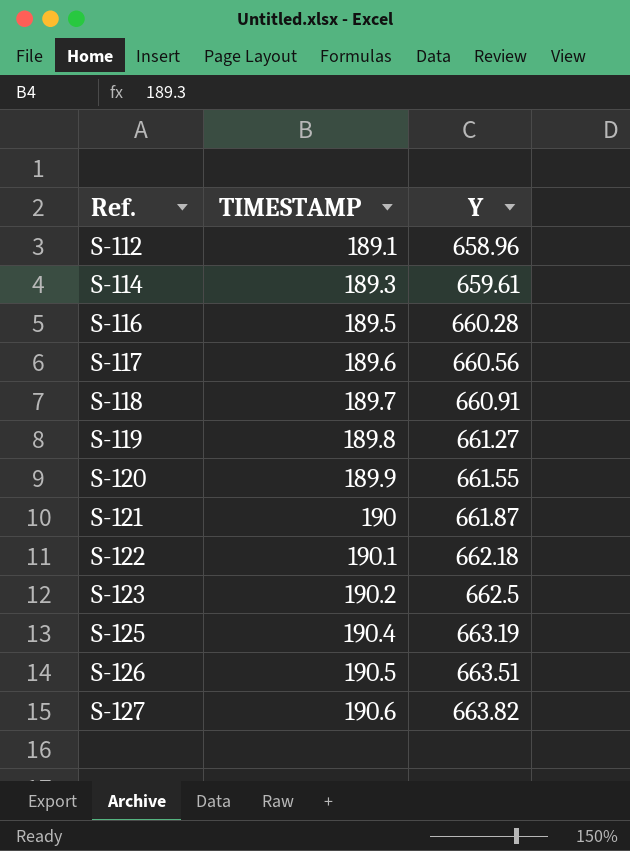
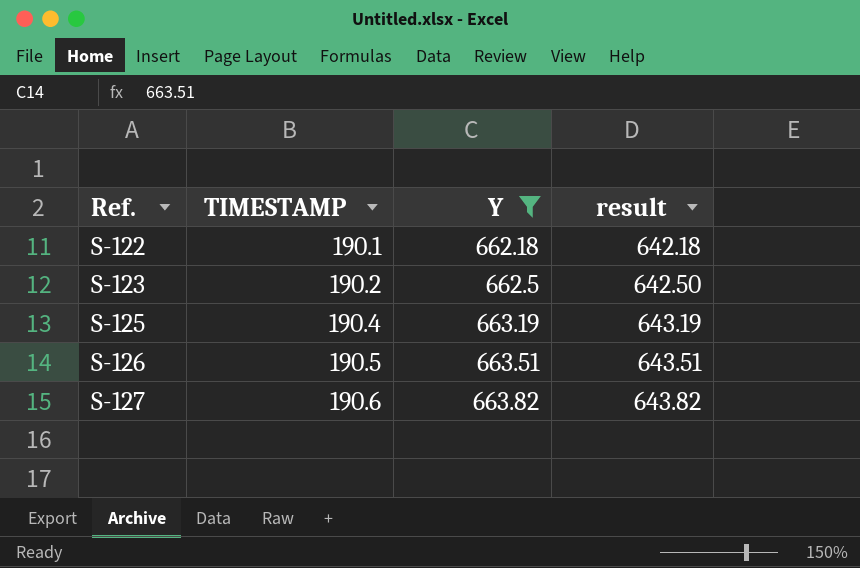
filter: none -> Y >= 662.18
column result | formula: none -> [Y] - 20

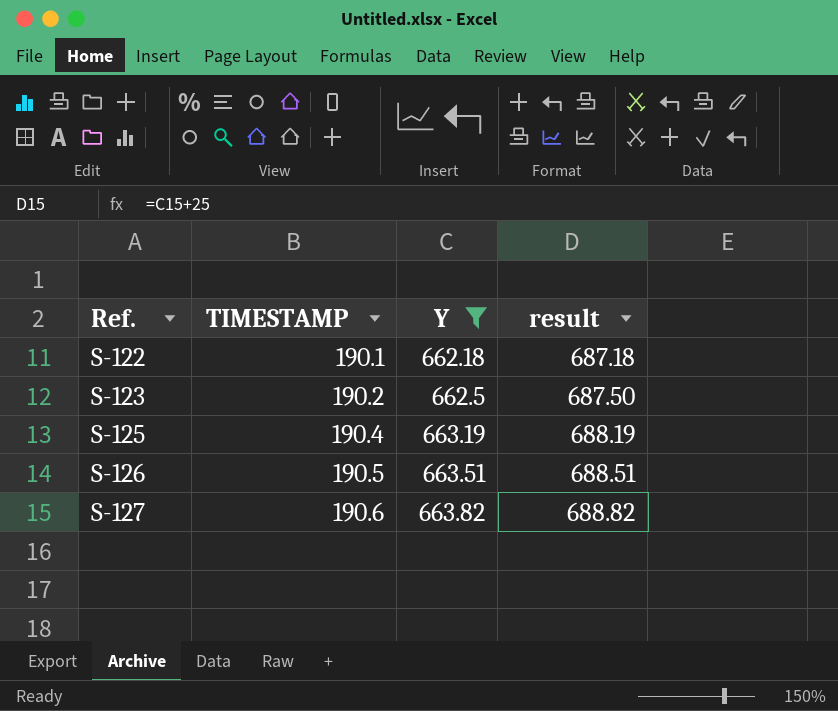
column result | formula: [Y] - 20 -> [Y] + 25

